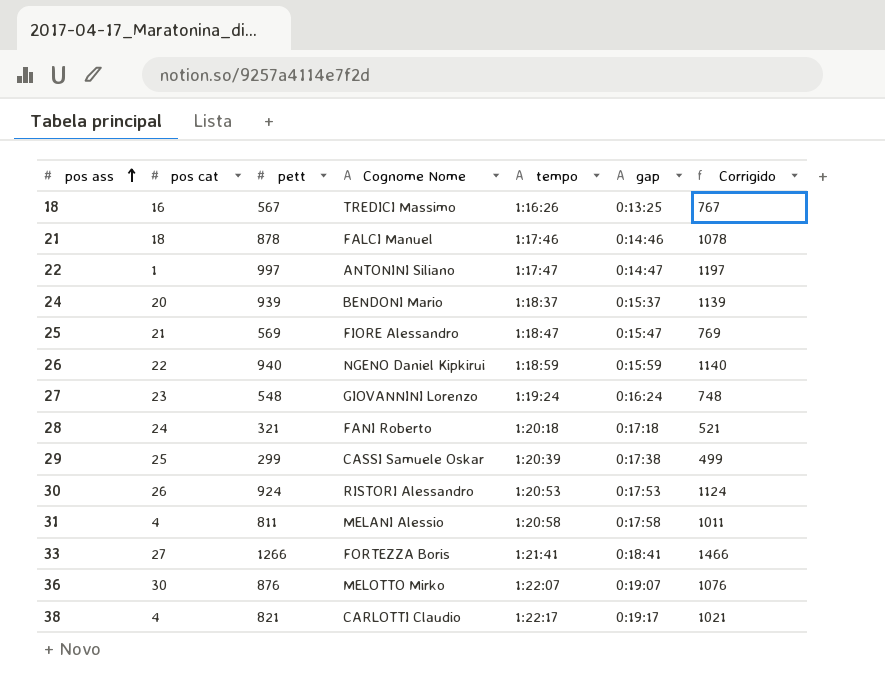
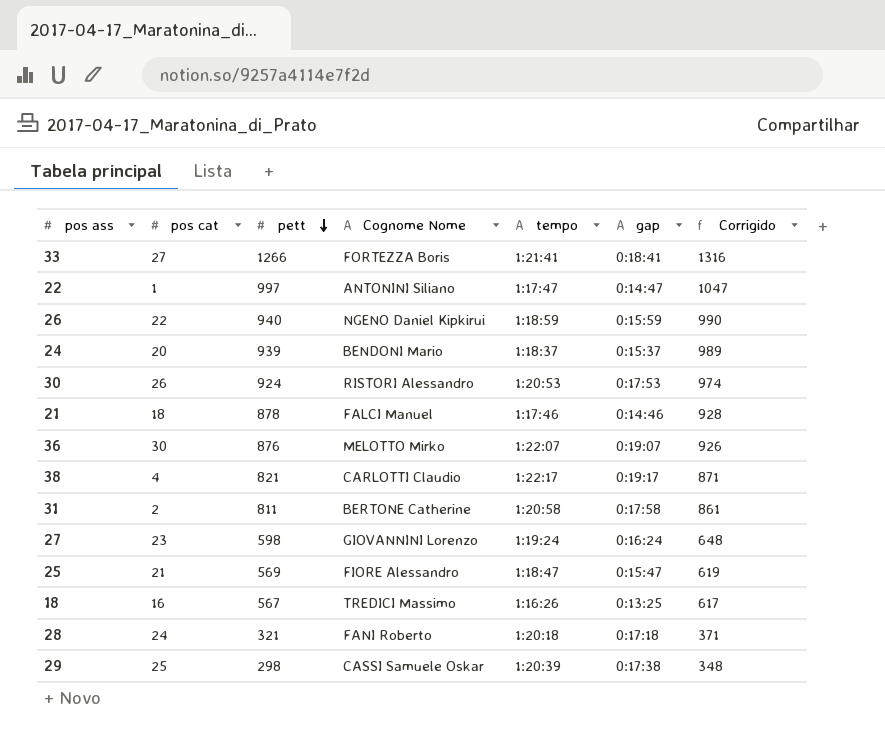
row order: pos ass ascending -> pett descending
column Corrigido | formula: [pett] + 200 -> [pett] + 50
31 | pos cat: 4 -> 2
31 | Cognome Nome: MELANI Alessio -> BERTONE Catherine
27 | pett: 548 -> 598
29 | pett: 299 -> 298

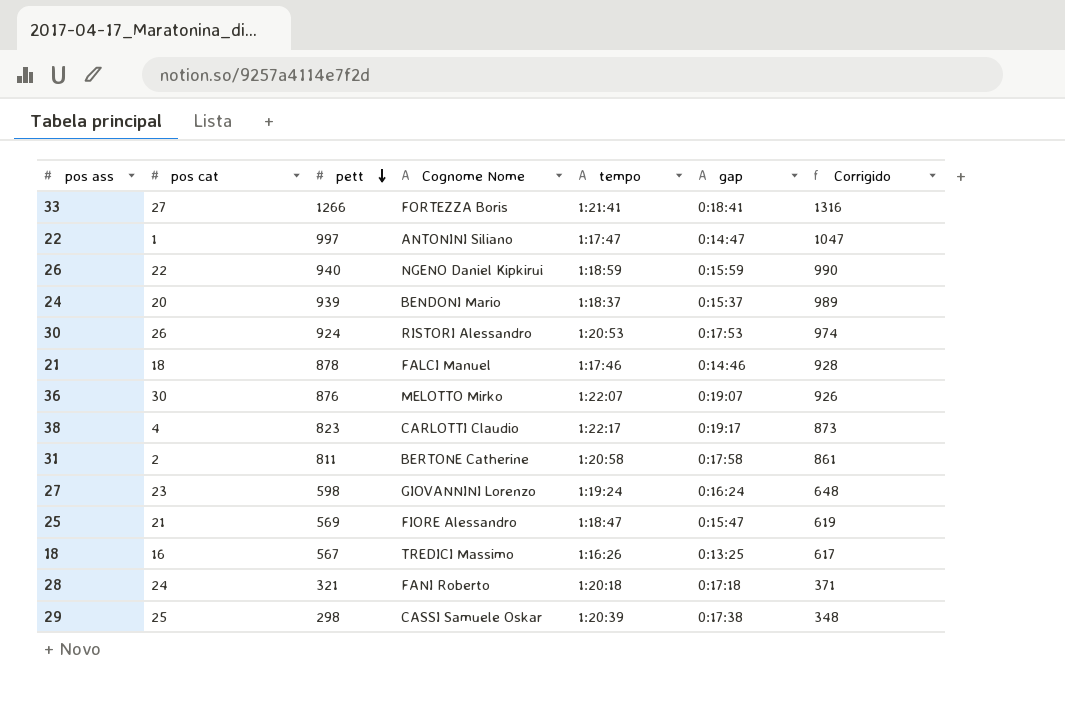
38 | pett: 821 -> 823
38 | Corrigido: 871 -> 873

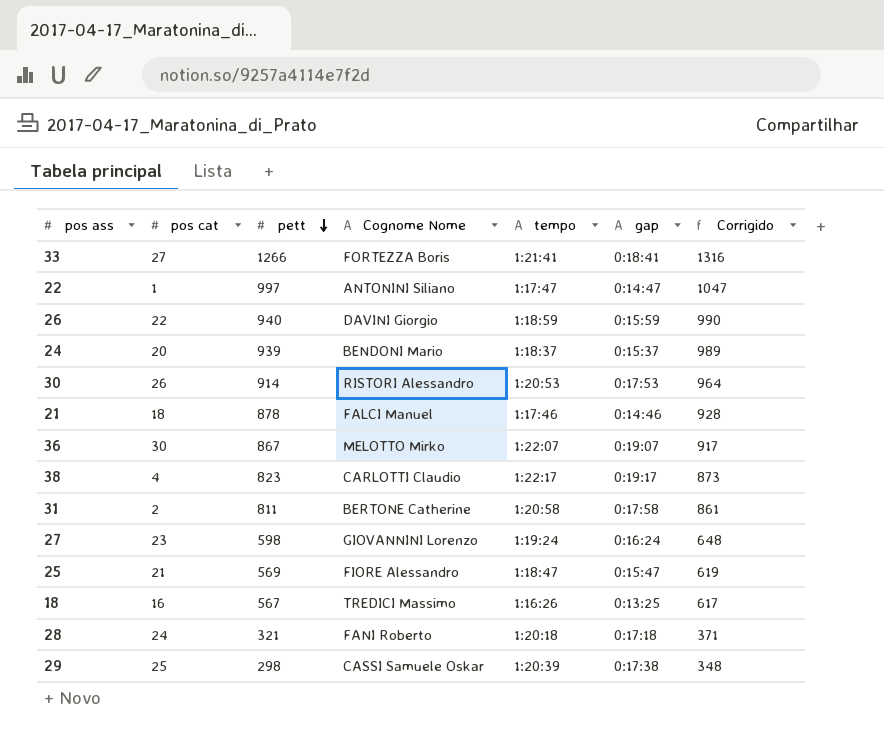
26 | Cognome Nome: NGENO Daniel Kipkirui -> DAVINI Giorgio
30 | pett: 924 -> 914
30 | Corrigido: 974 -> 964
36 | pett: 876 -> 867
36 | Corrigido: 926 -> 917

